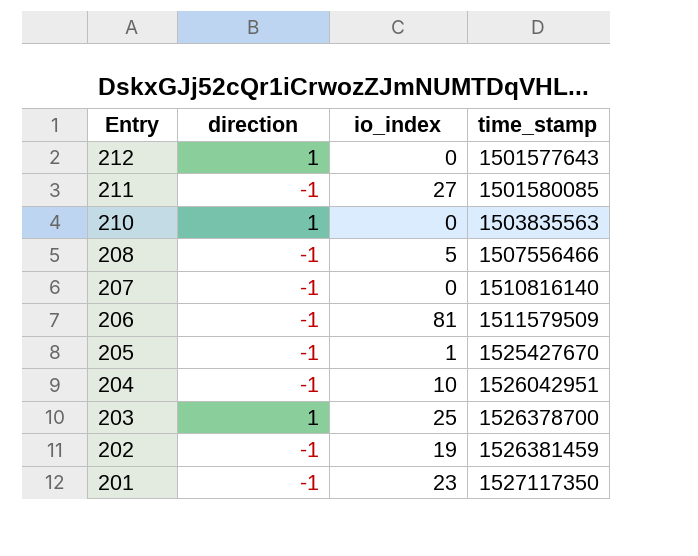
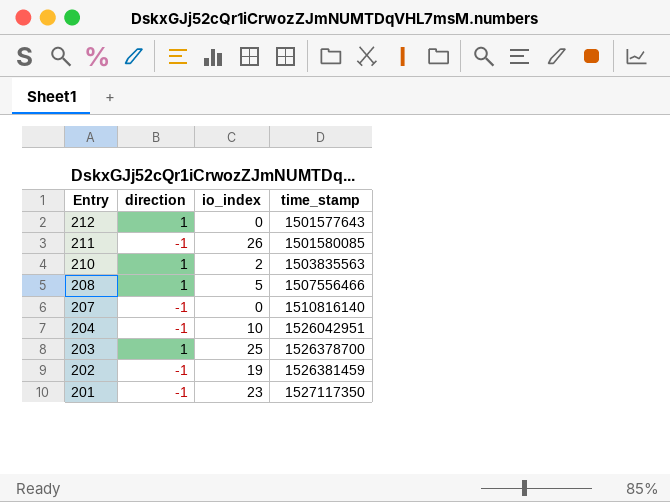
row 206: -1 | 81 | 1511579509 -> none
row 205: -1 | 1 | 1525427670 -> none
211 | io_index: 27 -> 26
210 | io_index: 0 -> 2
208 | direction: -1 -> 1

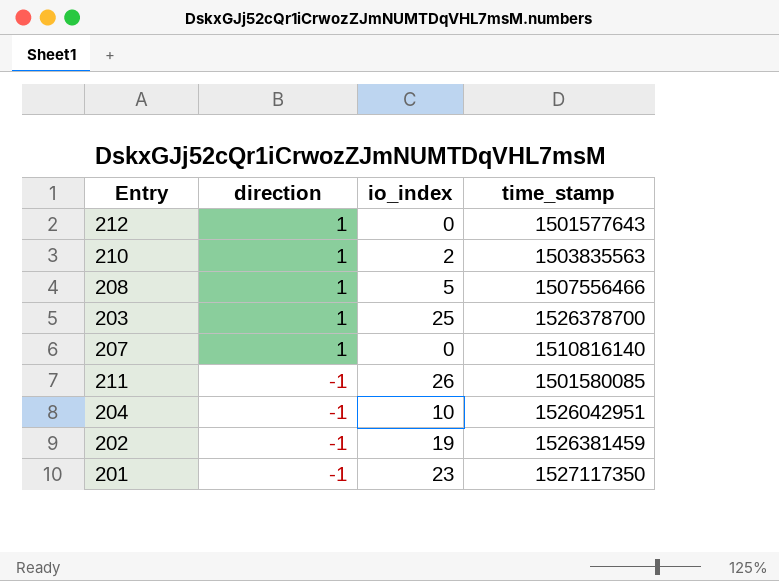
row order: Entry descending -> direction descending
207 | direction: -1 -> 1

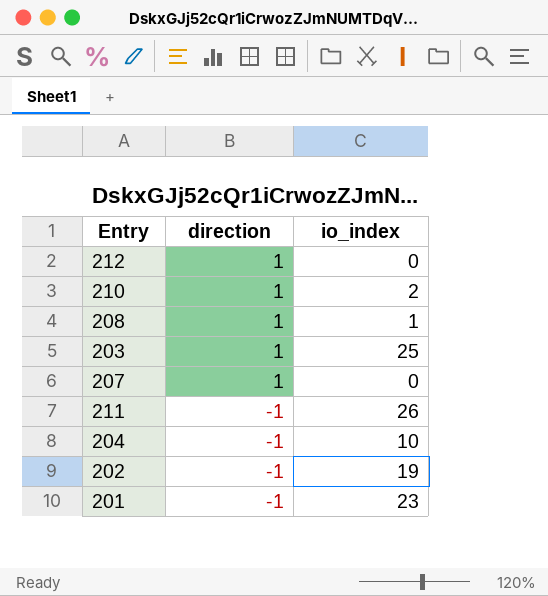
column time_stamp | position: 4 -> none
208 | io_index: 5 -> 1

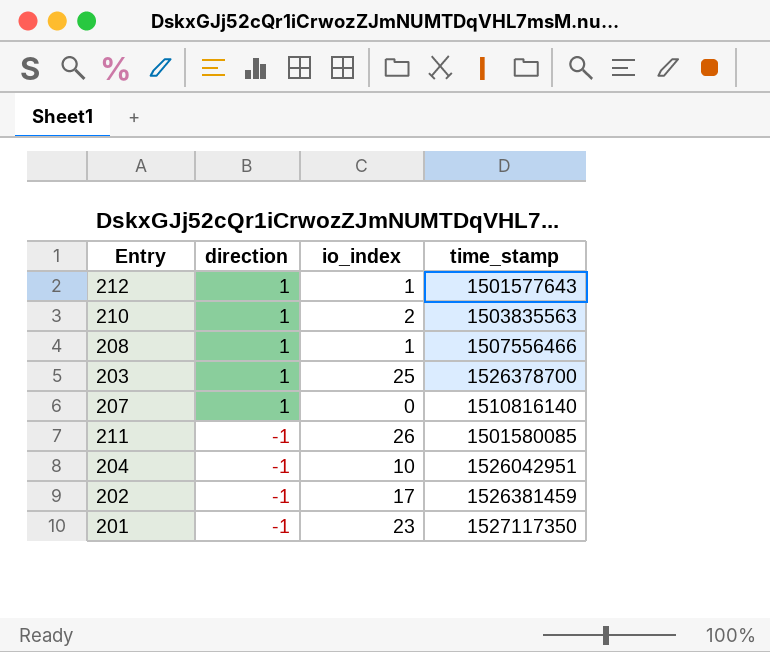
column time_stamp | position: none -> 4
212 | io_index: 0 -> 1
202 | io_index: 19 -> 17

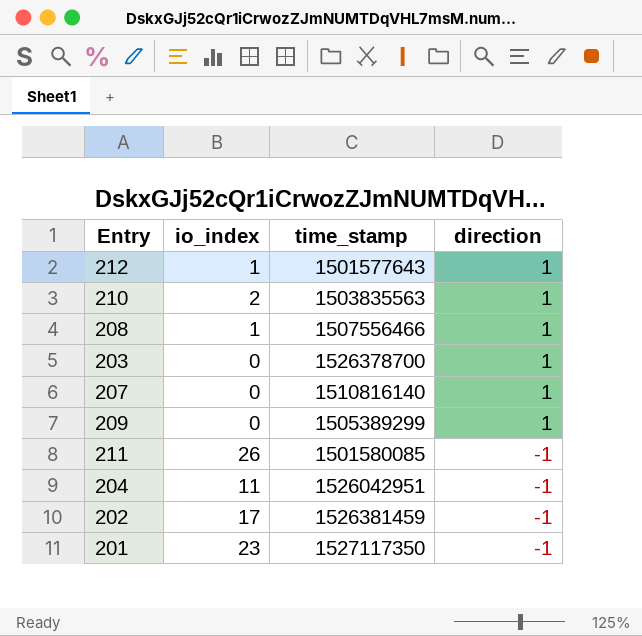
column direction | position: 2 -> 4
203 | io_index: 25 -> 0
row 209: none -> 0 | 1505389299 | 1
204 | io_index: 10 -> 11

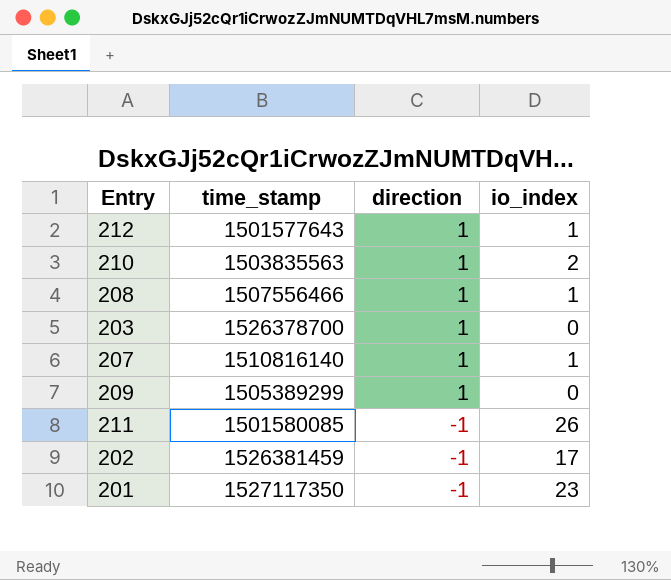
column io_index | position: 2 -> 4
row 204: 11 | 1526042951 | -1 -> none
207 | io_index: 0 -> 1

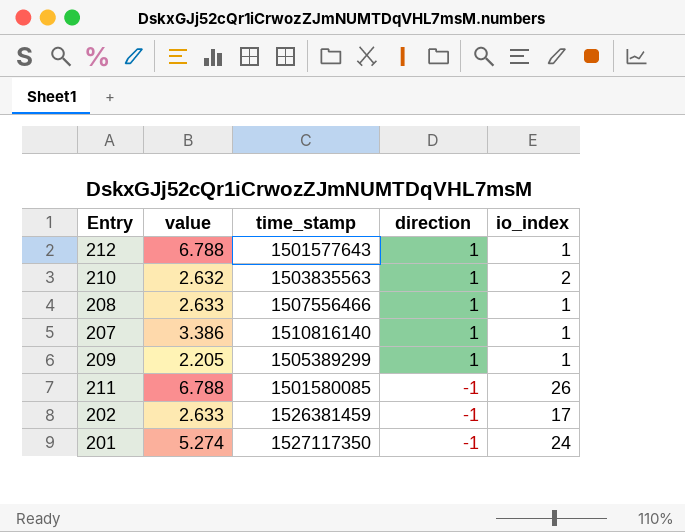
column value | position: none -> 2
row 203: 1526378700 | 1 | 0 -> none
209 | io_index: 0 -> 1
201 | io_index: 23 -> 24

